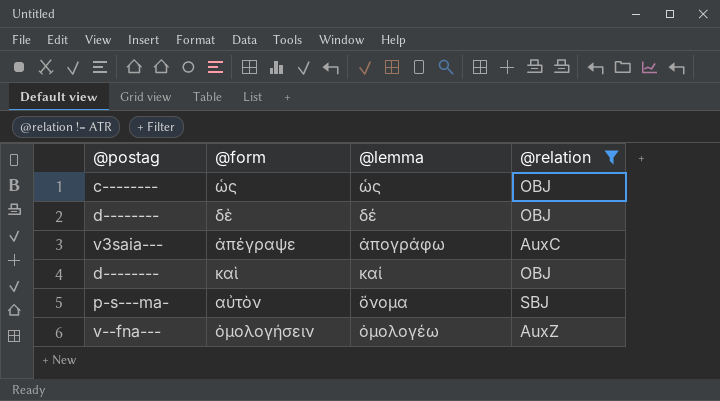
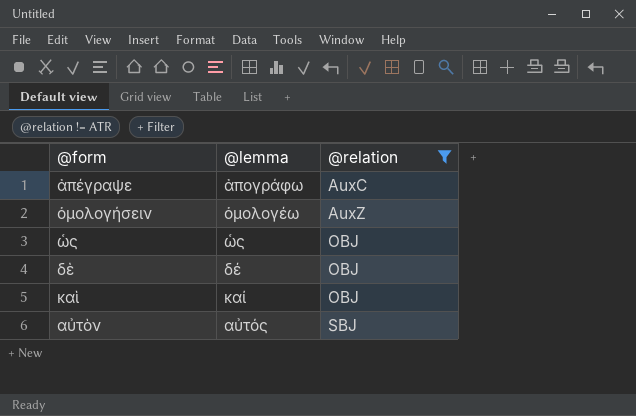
row order: none -> @relation ascending
column @postag | position: 1 -> none
αὐτὸν | @lemma: ὄνομα -> αὐτός

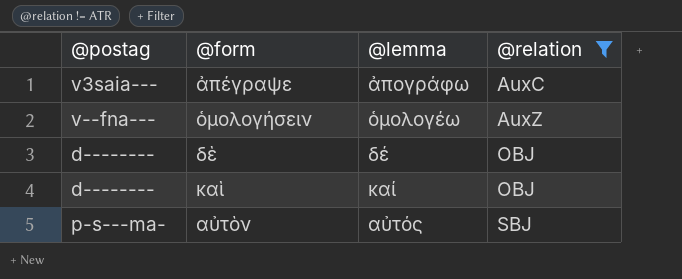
column @postag | position: none -> 1
row ὡς: ὡς | OBJ -> none

